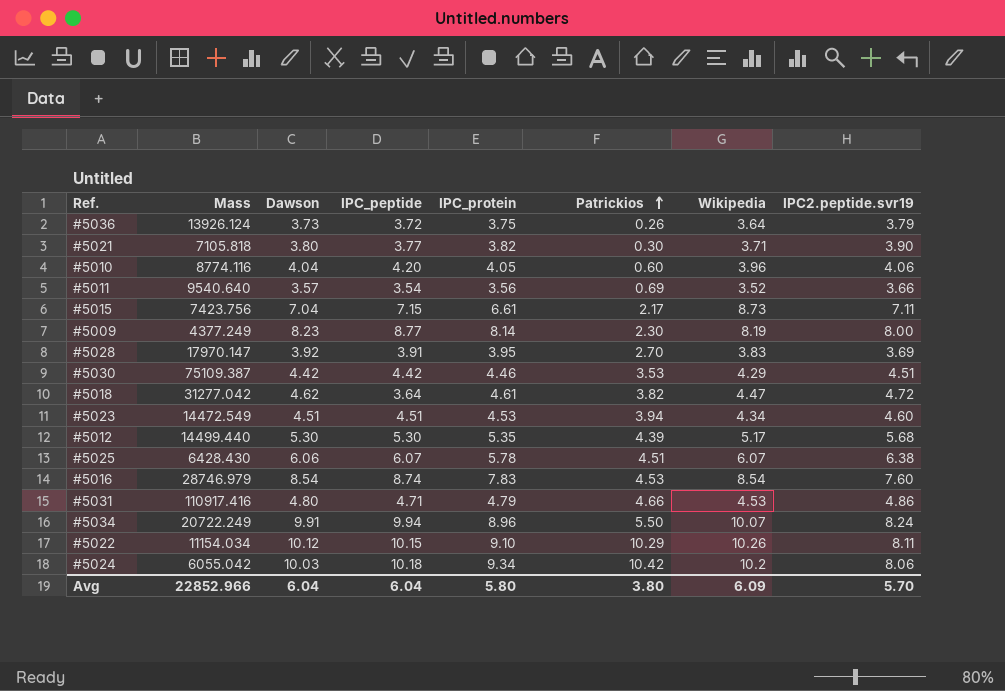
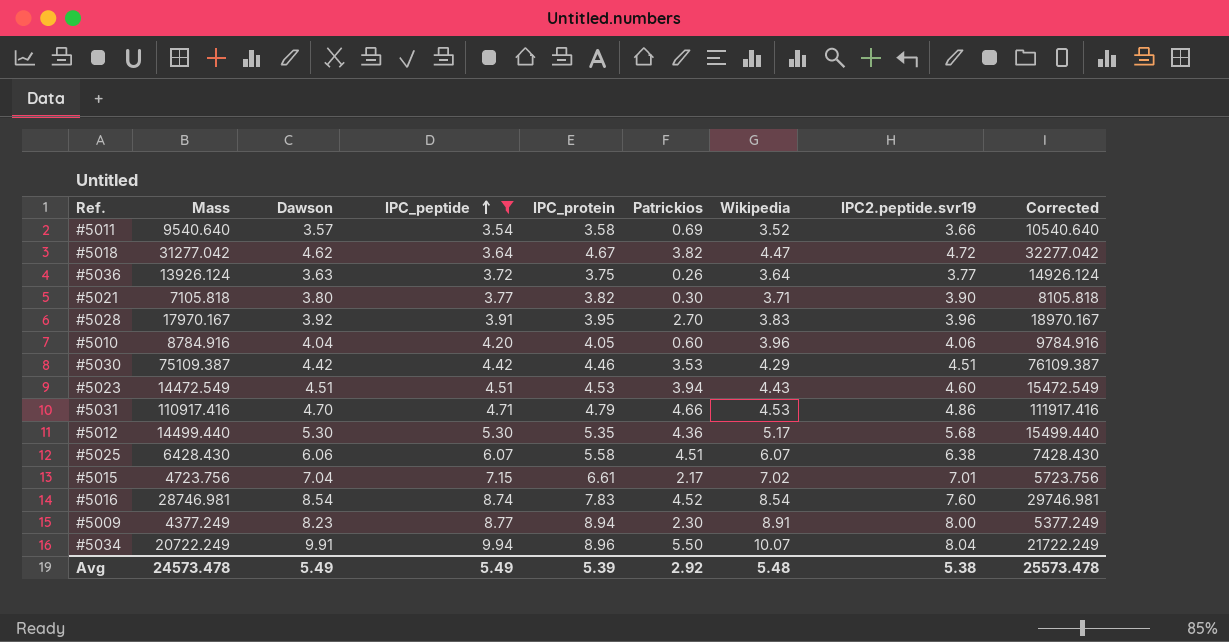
filter: none -> IPC_peptide <= 9.94
row order: Patrickios ascending -> IPC_peptide ascending
column Corrected | formula: none -> [Mass] + 1000
#5011 | IPC_protein: 3.56 -> 3.58
#5018 | IPC_protein: 4.61 -> 4.67
#5036 | Dawson: 3.73 -> 3.63
#5036 | IPC2.peptide.svr19: 3.79 -> 3.77
#5028 | Mass: 17970.147 -> 17970.167
#5028 | IPC2.peptide.svr19: 3.69 -> 3.96
#5010 | Mass: 8774.116 -> 8784.916
#5023 | Wikipedia: 4.34 -> 4.43
#5031 | Dawson: 4.80 -> 4.70
#5012 | Patrickios: 4.39 -> 4.36
#5025 | IPC_protein: 5.78 -> 5.58
#5015 | Mass: 7423.756 -> 4723.756
#5015 | Wikipedia: 8.73 -> 7.02
#5015 | IPC2.peptide.svr19: 7.11 -> 7.01
#5016 | Mass: 28746.979 -> 28746.981
#5016 | Patrickios: 4.53 -> 4.52
#5009 | IPC_protein: 8.14 -> 8.94
#5009 | Wikipedia: 8.19 -> 8.91
#5034 | IPC2.peptide.svr19: 8.24 -> 8.04
Avg | Mass: 22852.966 -> 24573.478
Avg | Dawson: 6.04 -> 5.49
Avg | IPC_peptide: 6.04 -> 5.49
Avg | IPC_protein: 5.80 -> 5.39
Avg | Patrickios: 3.80 -> 2.92
Avg | Wikipedia: 6.09 -> 5.48
Avg | IPC2.peptide.svr19: 5.70 -> 5.38

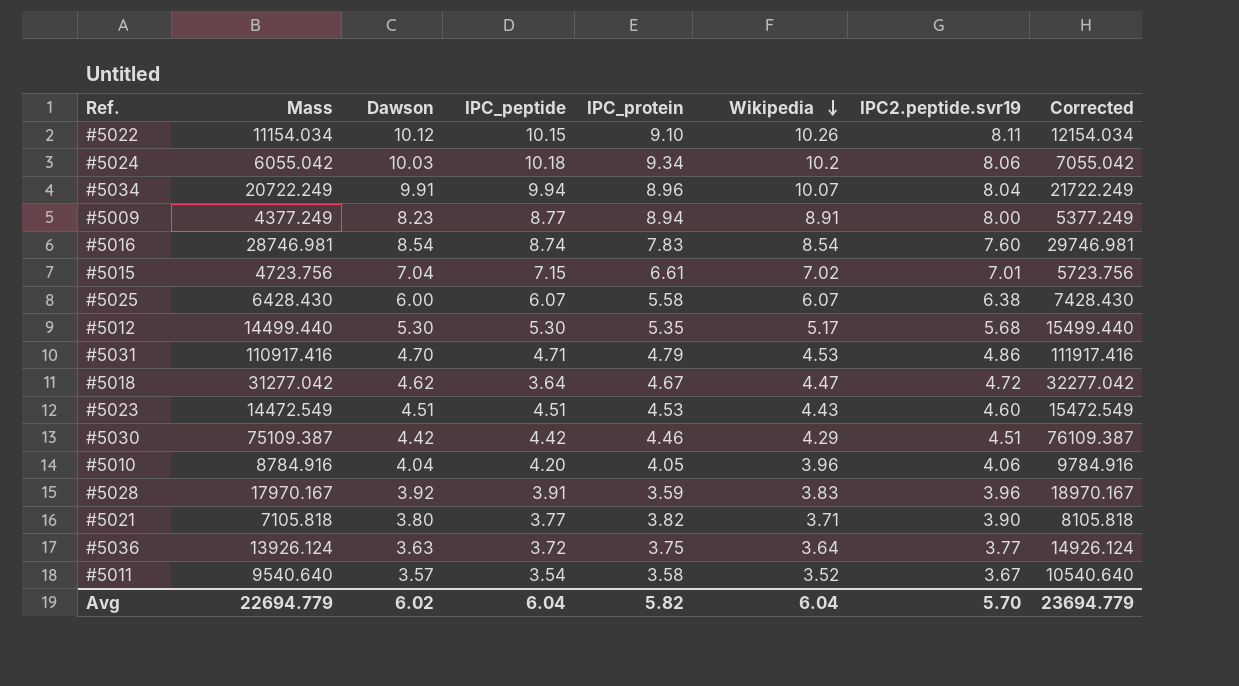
filter: IPC_peptide <= 9.94 -> none
row order: IPC_peptide ascending -> Wikipedia descending
column Patrickios | position: 6 -> none
#5025 | Dawson: 6.06 -> 6.00
#5028 | IPC_protein: 3.95 -> 3.59
#5011 | IPC2.peptide.svr19: 3.66 -> 3.67
Avg | Mass: 24573.478 -> 22694.779
Avg | Dawson: 5.49 -> 6.02
Avg | IPC_peptide: 5.49 -> 6.04
Avg | IPC_protein: 5.39 -> 5.82
Avg | Wikipedia: 5.48 -> 6.04
Avg | IPC2.peptide.svr19: 5.38 -> 5.70
Avg | Corrected: 25573.478 -> 23694.779

